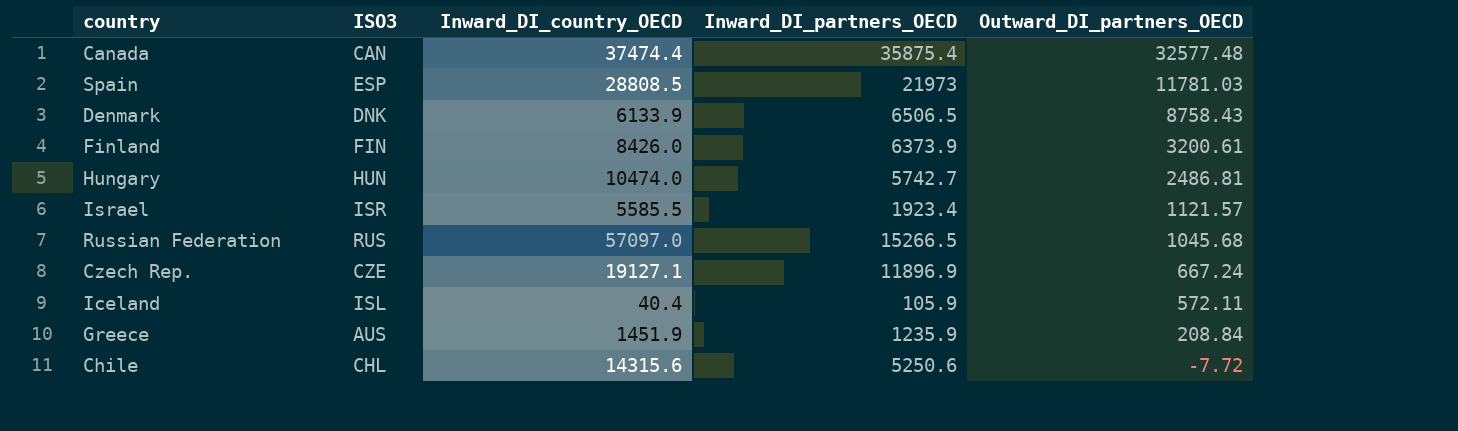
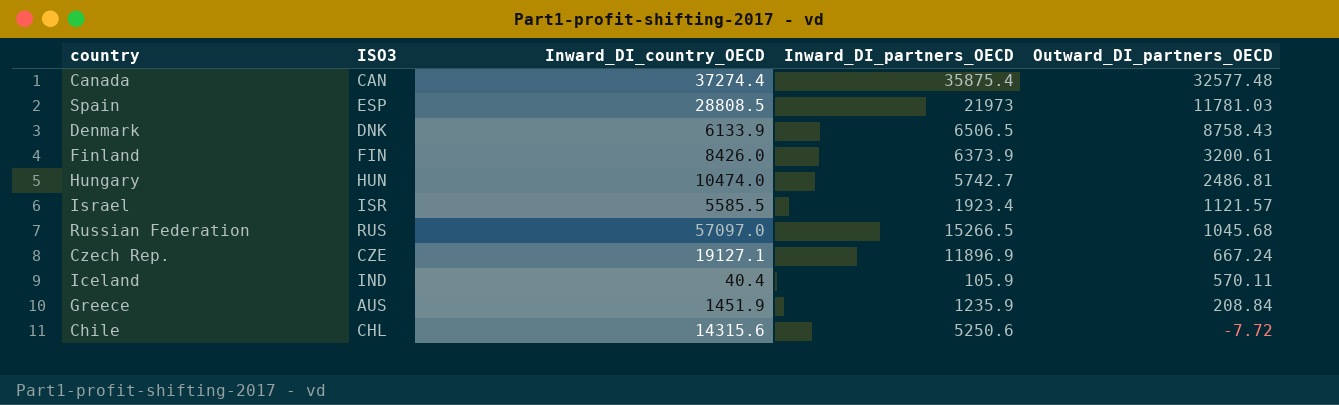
Canada | Inward_DI_country_OECD: 37474.4 -> 37274.4
Iceland | ISO3: ISL -> IND
Iceland | Outward_DI_partners_OECD: 572.11 -> 570.11

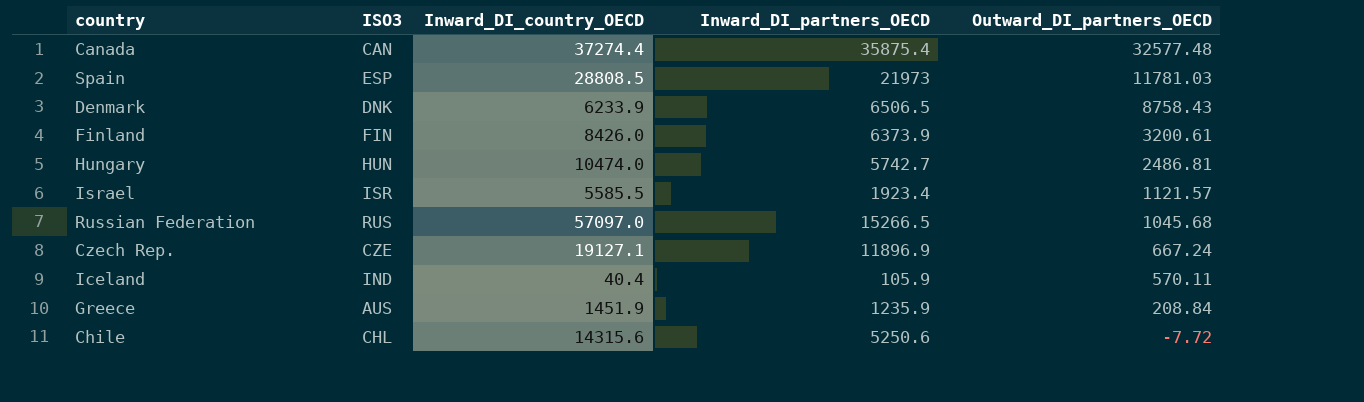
Denmark | Inward_DI_country_OECD: 6133.9 -> 6233.9

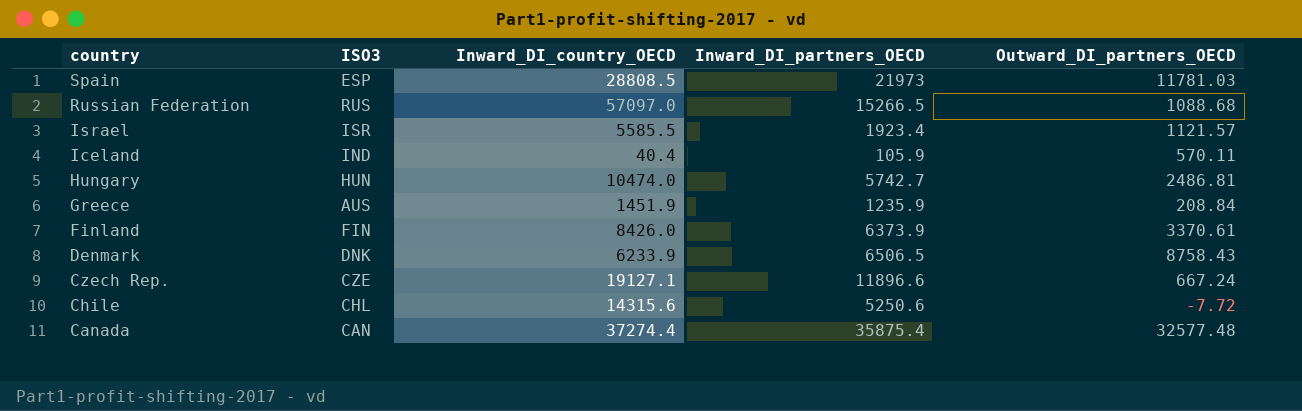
row order: Outward_DI_partners_OECD descending -> country descending
Russian Federation | Outward_DI_partners_OECD: 1045.68 -> 1088.68
Finland | Outward_DI_partners_OECD: 3200.61 -> 3370.61
Czech Rep. | Inward_DI_partners_OECD: 11896.9 -> 11896.6

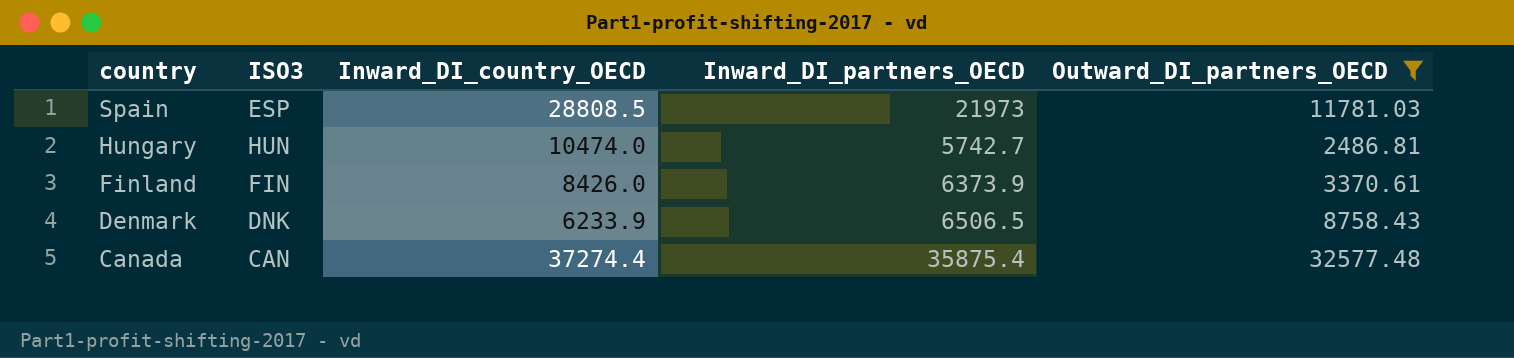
filter: none -> Outward_DI_partners_OECD >= 2486.81

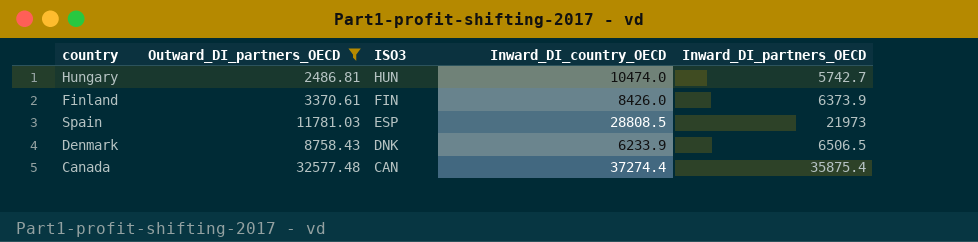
row order: country descending -> ISO3 descending
column Outward_DI_partners_OECD | position: 5 -> 2

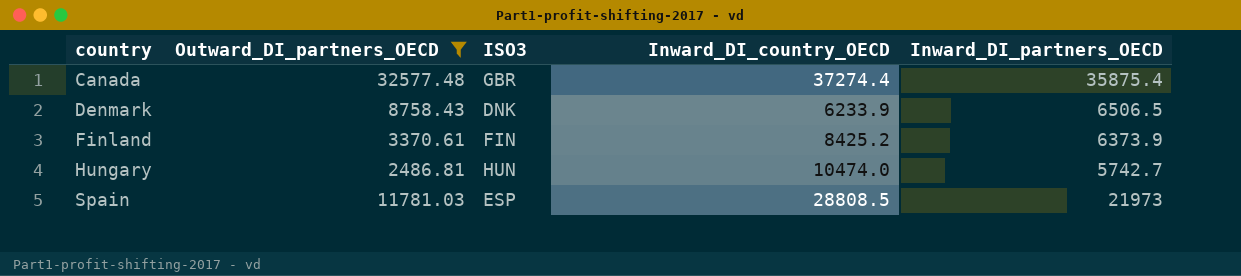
row order: ISO3 descending -> country ascending
Canada | ISO3: CAN -> GBR
Finland | Inward_DI_country_OECD: 8426.0 -> 8425.2

